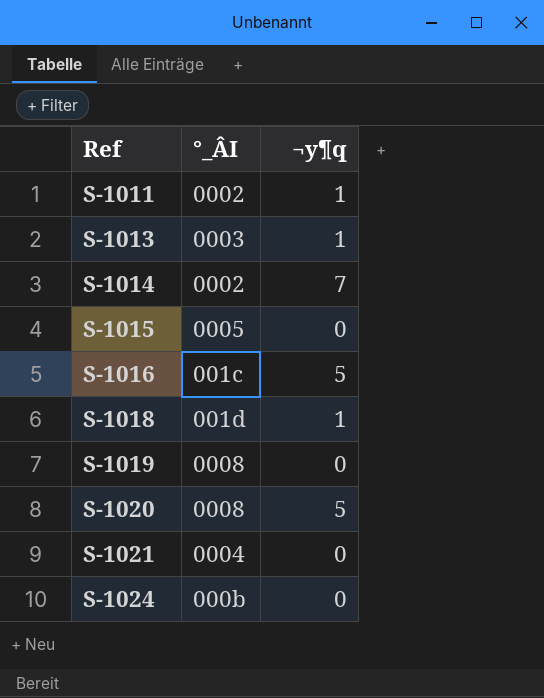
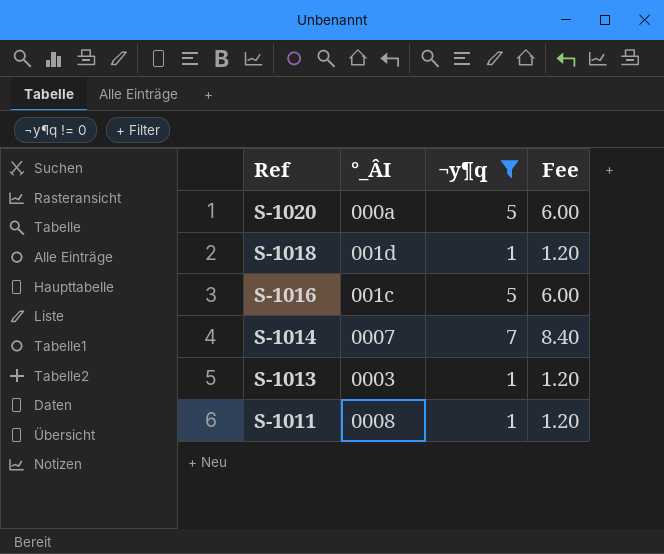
filter: none -> ¬y¶q != 0
row order: Ref ascending -> Ref descending
column Fee | formula: none -> [¬y¶q] * 1.2
S-1020 | °_ÂI: 0008 -> 000a
S-1014 | °_ÂI: 0002 -> 0007
S-1011 | °_ÂI: 0002 -> 0008

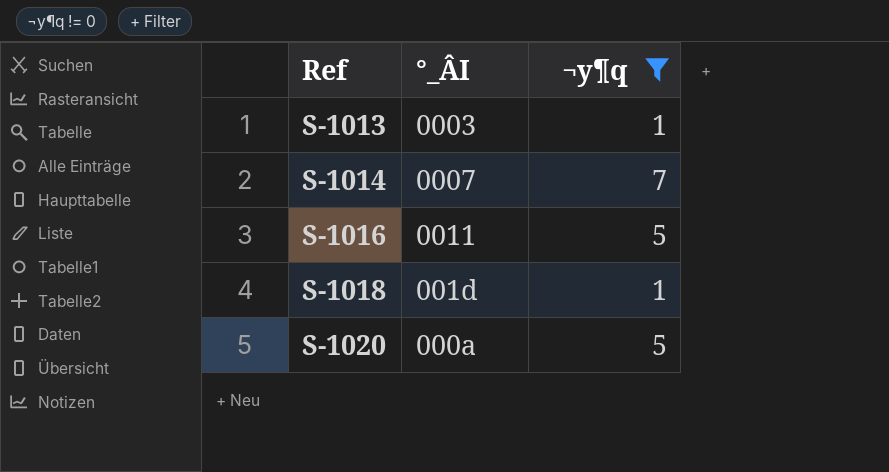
row order: Ref descending -> Ref ascending
column Fee | formula: [¬y¶q] * 1.2 -> none
row S-1011: 0008 | 1 | 1.20 -> none
S-1016 | °_ÂI: 001c -> 0011

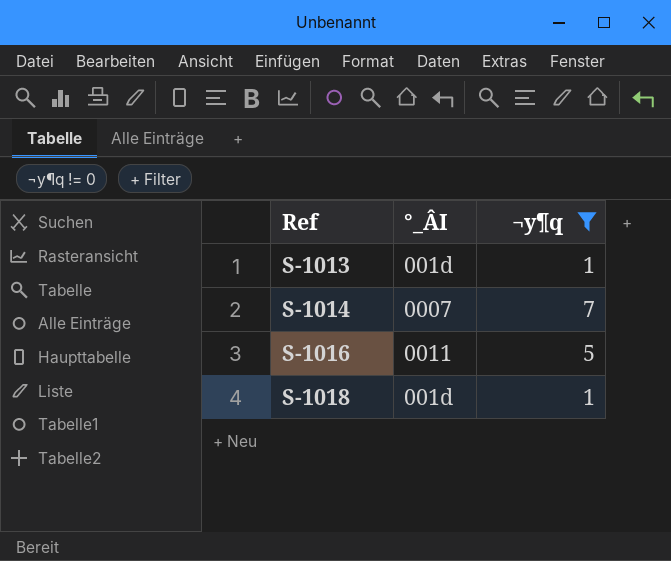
row S-1020: 000a | 5 -> none
S-1013 | °_ÂI: 0003 -> 001d

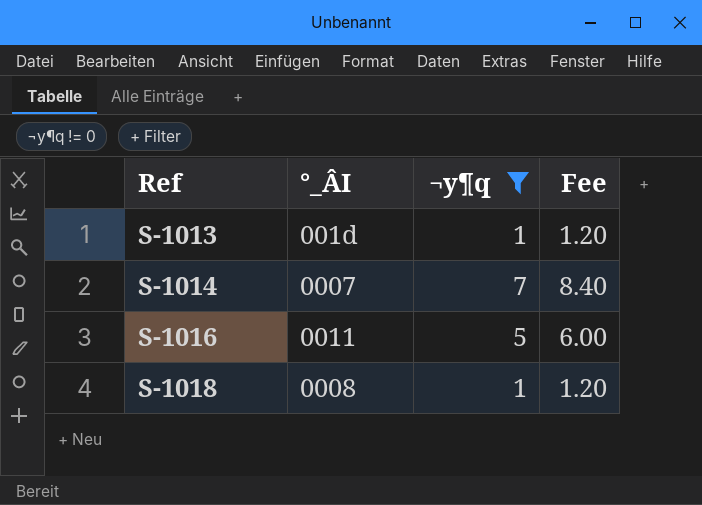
column Fee | formula: none -> [¬y¶q] * 1.2
S-1018 | °_ÂI: 001d -> 0008

